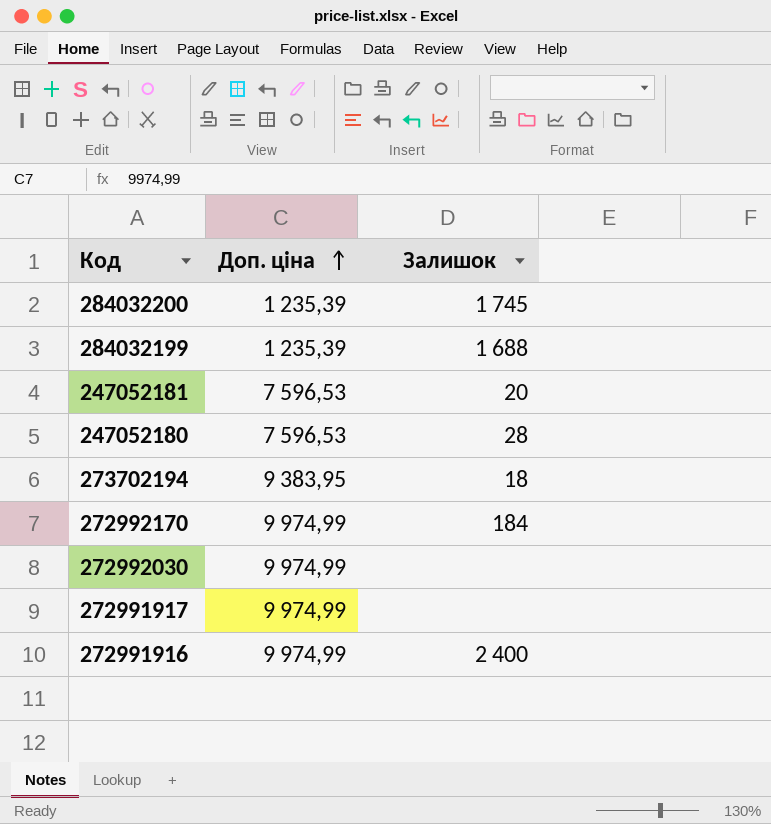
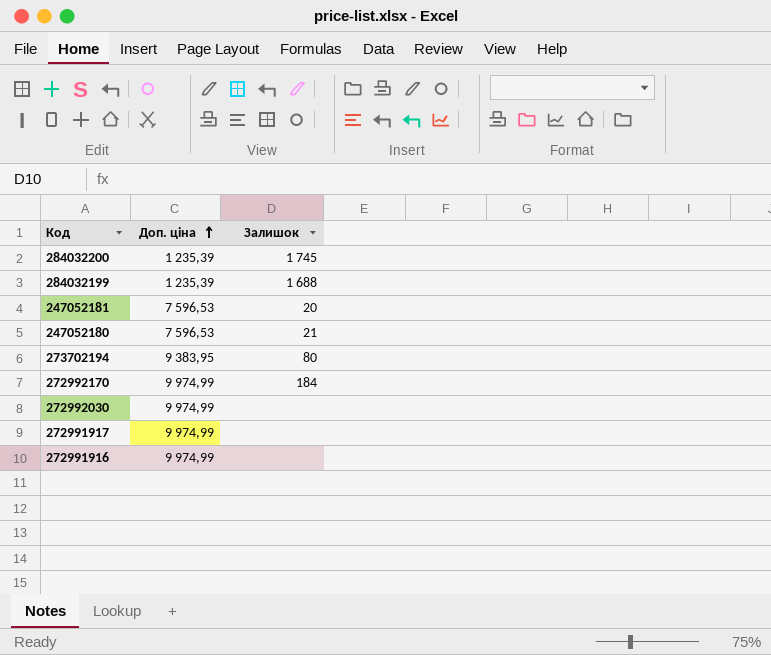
247052180 | Залишок: 28 -> 21
273702194 | Залишок: 18 -> 80
272991916 | Залишок: 2 400 -> none

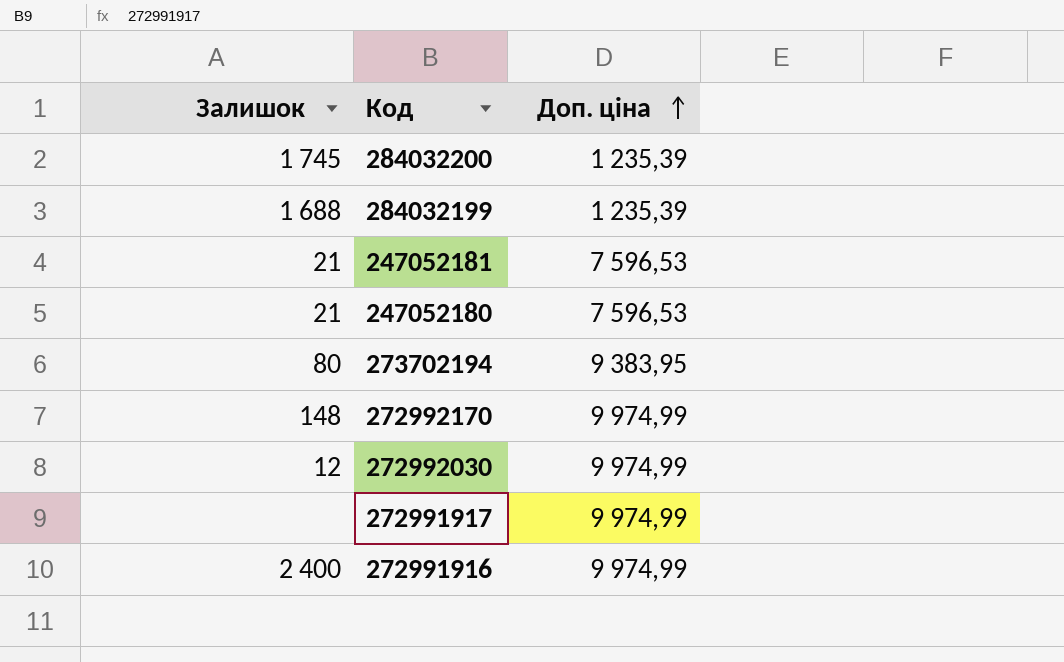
column Залишок | position: 3 -> 1
247052181 | Залишок: 20 -> 21
272992170 | Залишок: 184 -> 148
272992030 | Залишок: none -> 12
272991916 | Залишок: none -> 2 400

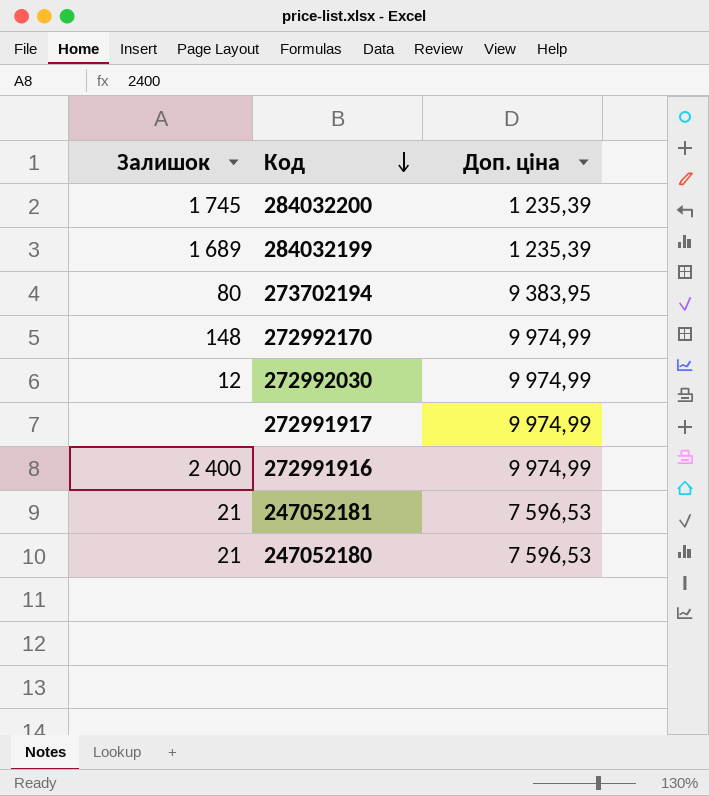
row order: Доп. ціна ascending -> Код descending
284032199 | Залишок: 1 688 -> 1 689

